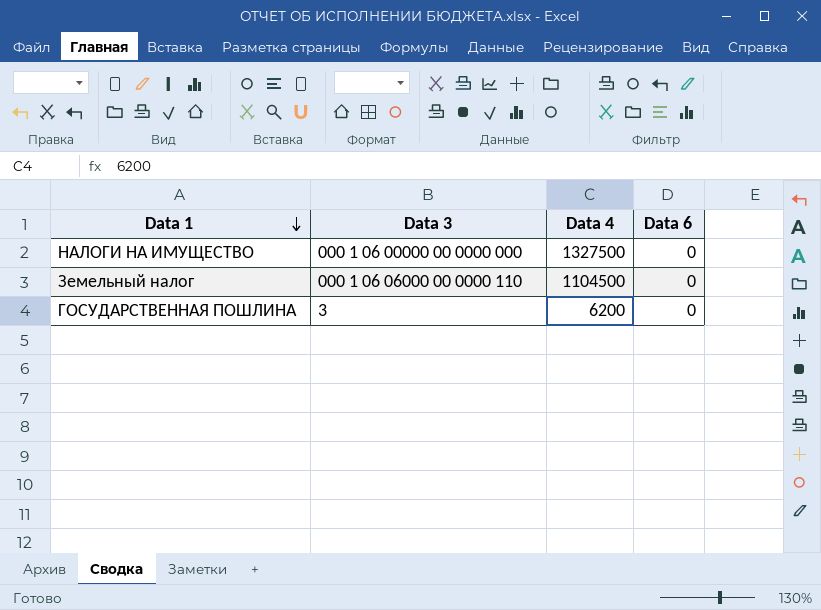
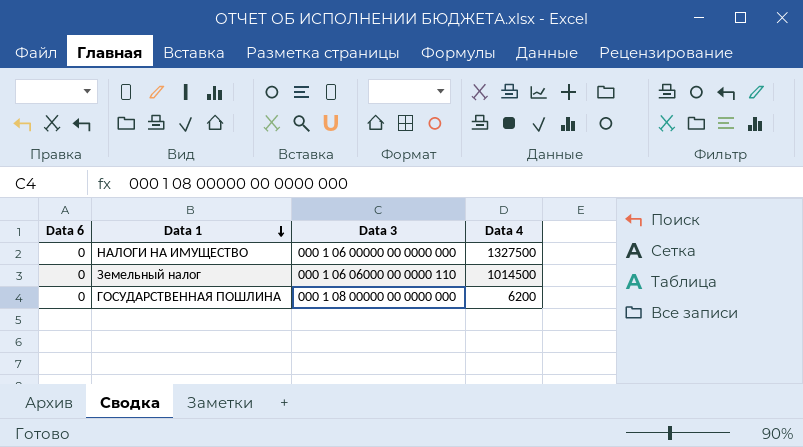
column Data 6 | position: 4 -> 1
Земельный налог | Data 4: 1104500 -> 1014500
ГОСУДАРСТВЕННАЯ ПОШЛИНА | Data 3: 3 -> 000 1 08 00000 00 0000 000

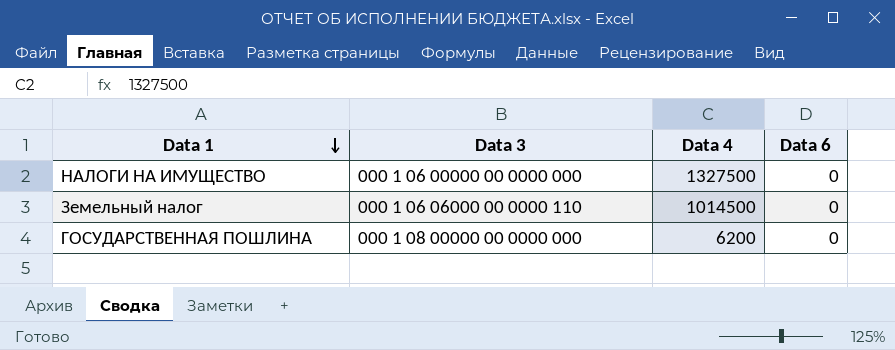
column Data 6 | position: 1 -> 4

